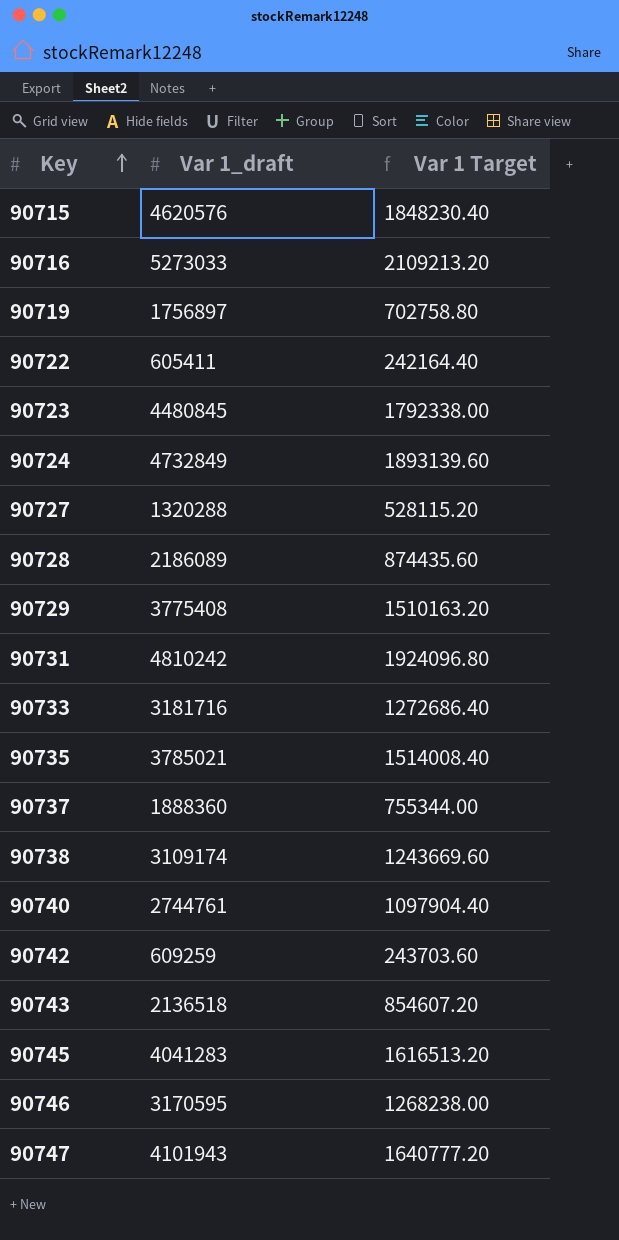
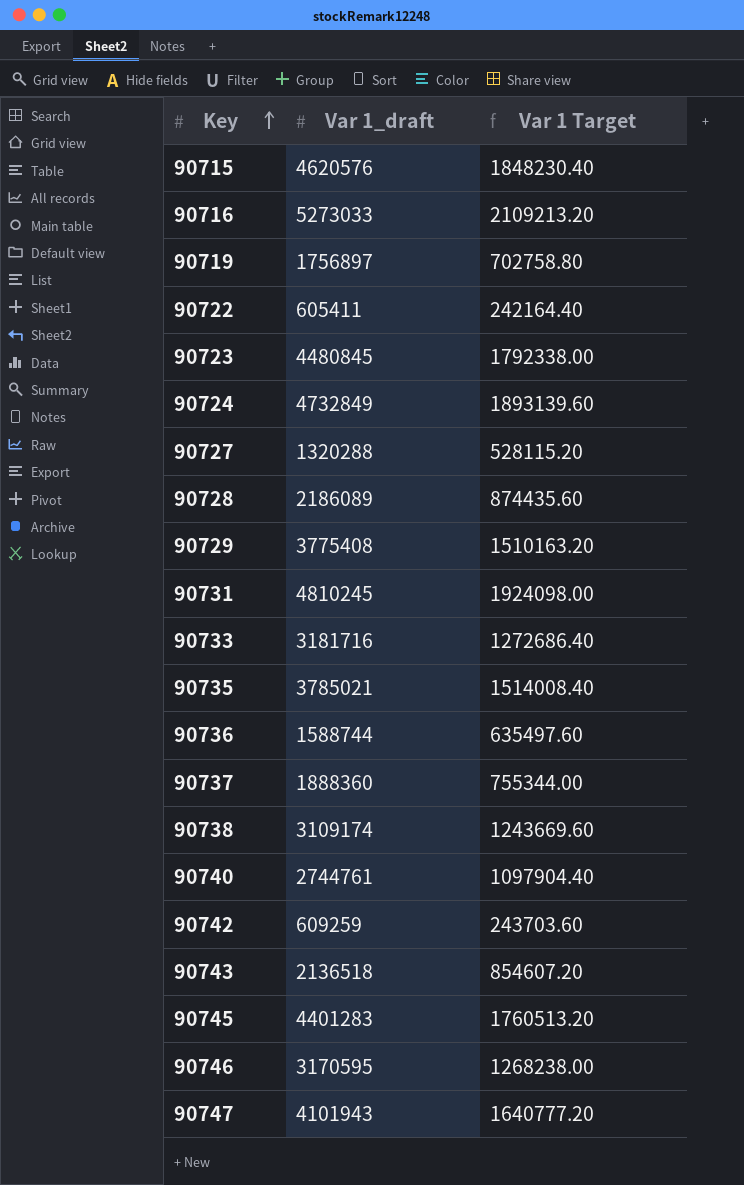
90731 | Var 1_draft: 4810242 -> 4810245
90731 | Var 1 Target: 1924096.80 -> 1924098.00
row 90736: none -> 1588744 | 635497.60
90745 | Var 1_draft: 4041283 -> 4401283
90745 | Var 1 Target: 1616513.20 -> 1760513.20

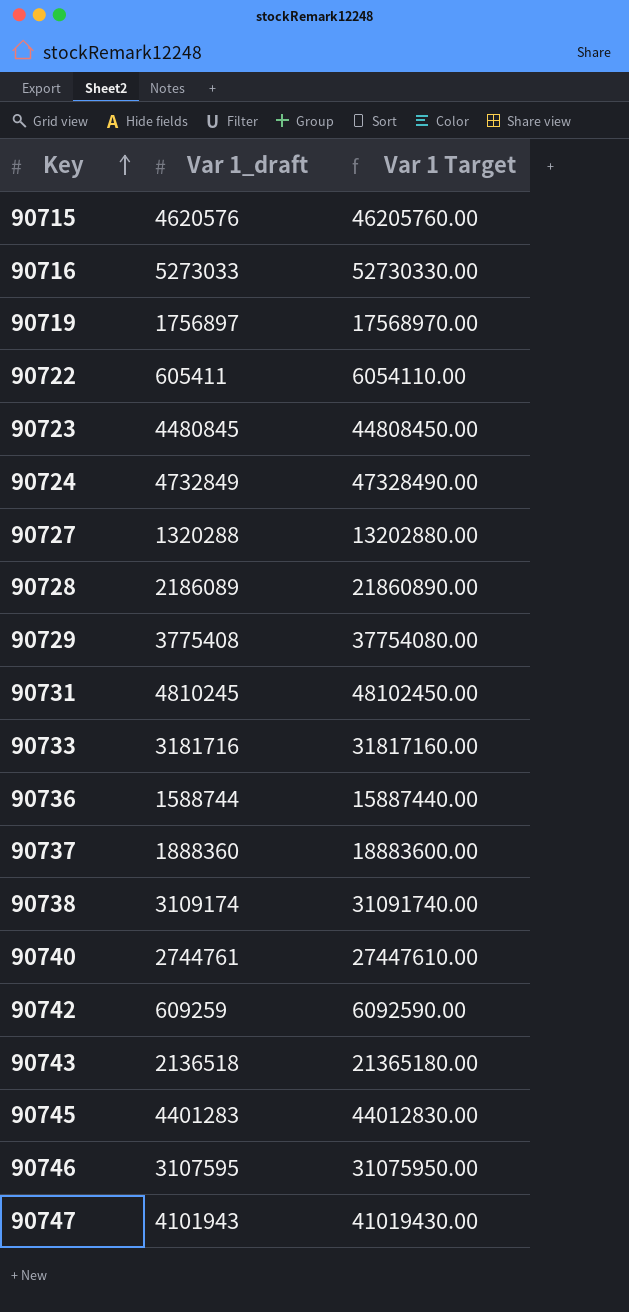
column Var 1 Target | formula: [Var 1_draft] * 0.4 -> [Var 1_draft] * 10
row 90735: 3785021 | 1514008.40 -> none
90746 | Var 1_draft: 3170595 -> 3107595

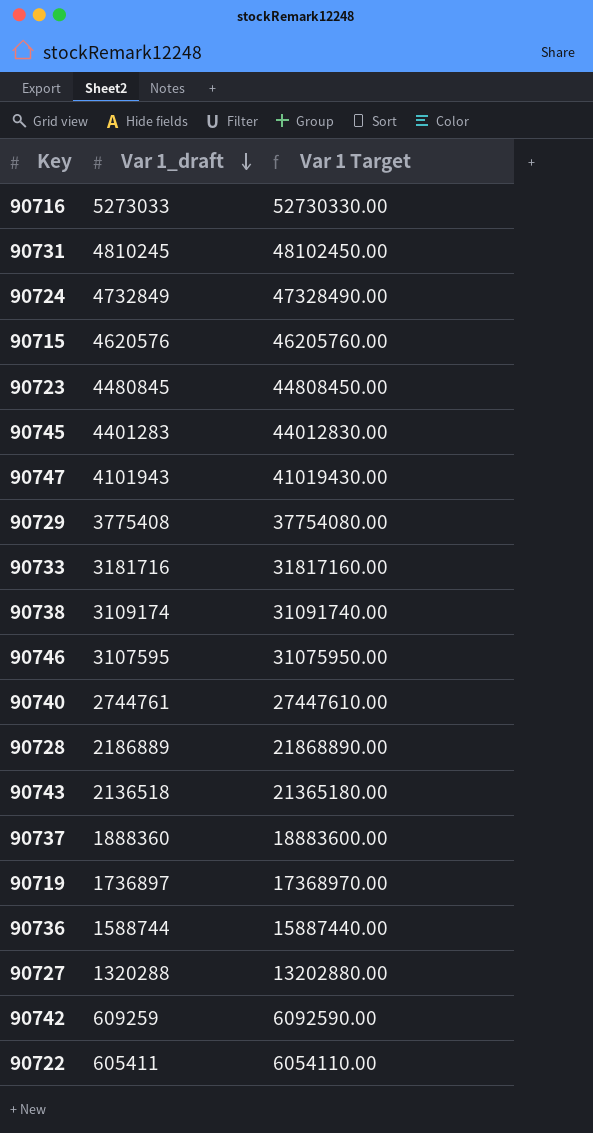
row order: Key ascending -> Var 1_draft descending
90728 | Var 1_draft: 2186089 -> 2186889
90728 | Var 1 Target: 21860890.00 -> 21868890.00
90719 | Var 1_draft: 1756897 -> 1736897
90719 | Var 1 Target: 17568970.00 -> 17368970.00

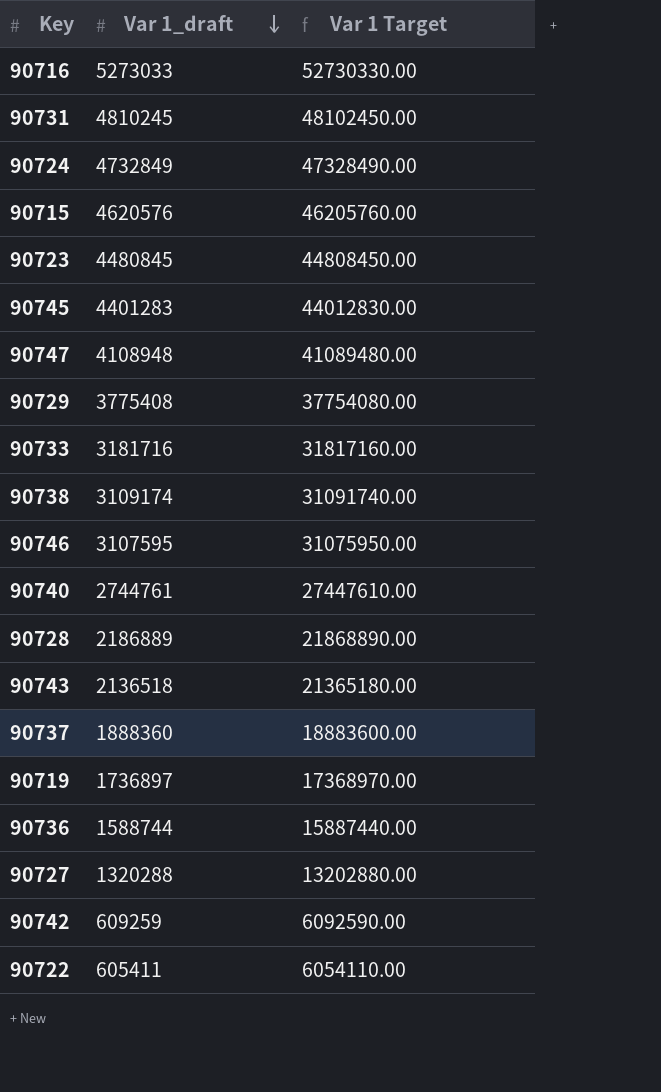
90747 | Var 1_draft: 4101943 -> 4108948
90747 | Var 1 Target: 41019430.00 -> 41089480.00

